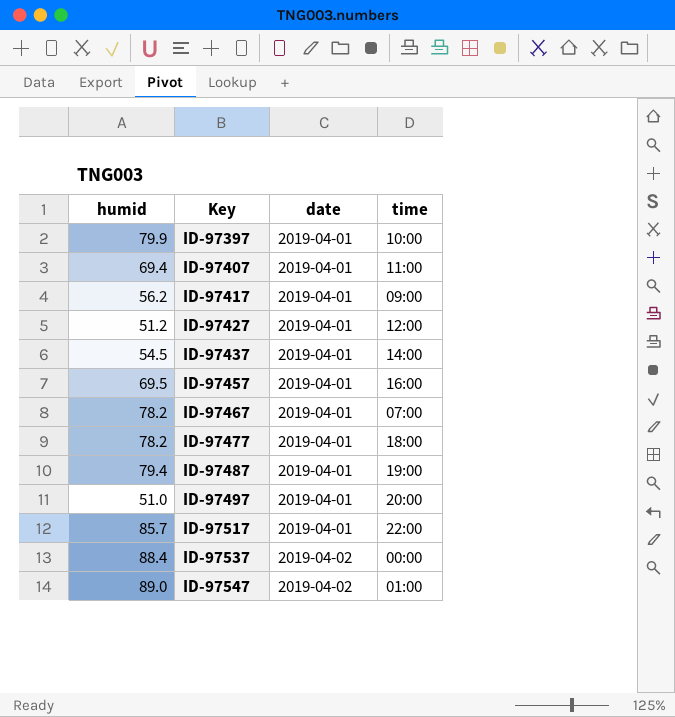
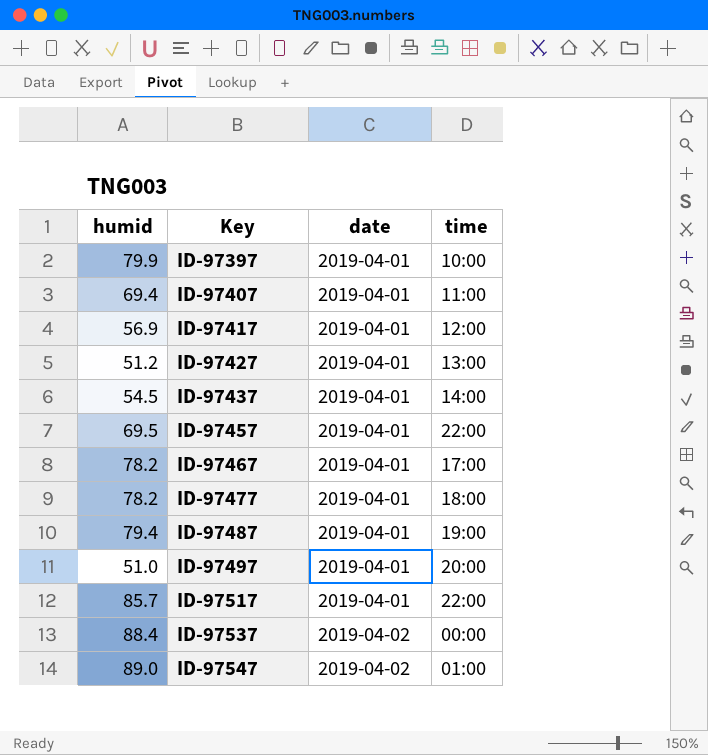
ID-97417 | humid: 56.2 -> 56.9
ID-97417 | time: 09:00 -> 12:00
ID-97427 | time: 12:00 -> 13:00
ID-97457 | time: 16:00 -> 22:00
ID-97467 | time: 07:00 -> 17:00

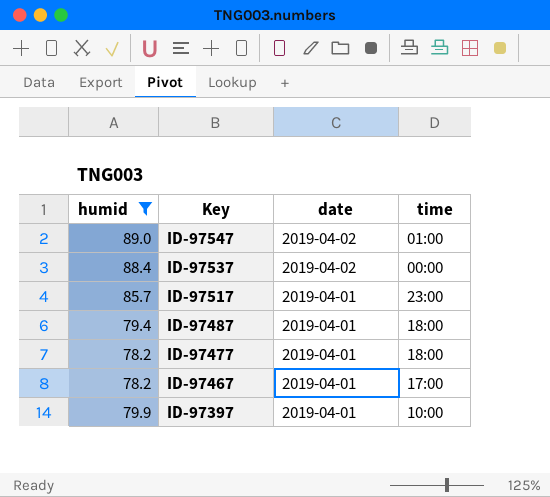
filter: none -> humid >= 78.2
row order: Key ascending -> Key descending
ID-97517 | time: 22:00 -> 23:00
ID-97487 | time: 19:00 -> 18:00

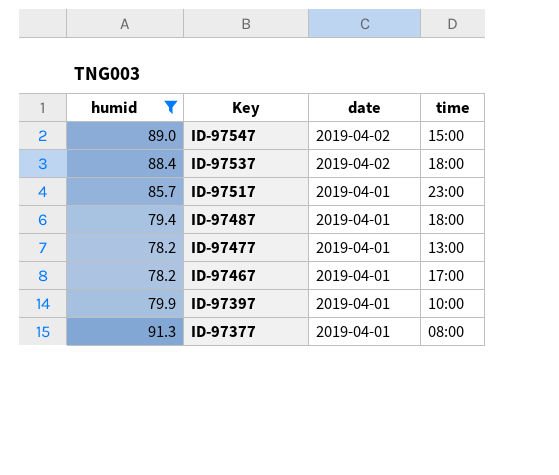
ID-97547 | time: 01:00 -> 15:00
ID-97537 | time: 00:00 -> 18:00
ID-97477 | time: 18:00 -> 13:00
row ID-97377: none -> 91.3 | 2019-04-01 | 08:00

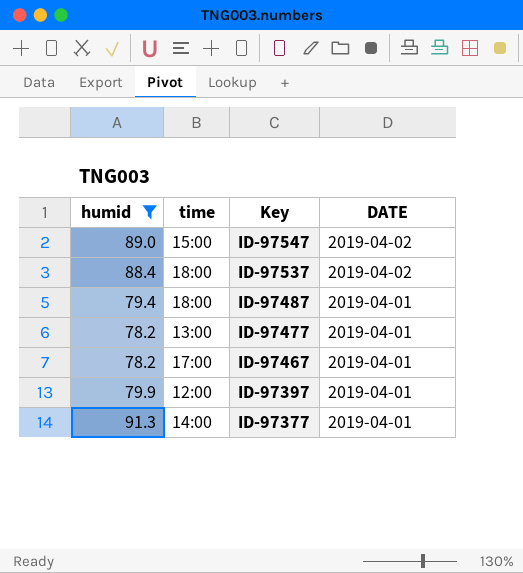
column time | position: 4 -> 2
column name: date -> DATE
row ID-97517: 85.7 | 2019-04-01 | 23:00 -> none
ID-97397 | time: 10:00 -> 12:00
ID-97377 | time: 08:00 -> 14:00

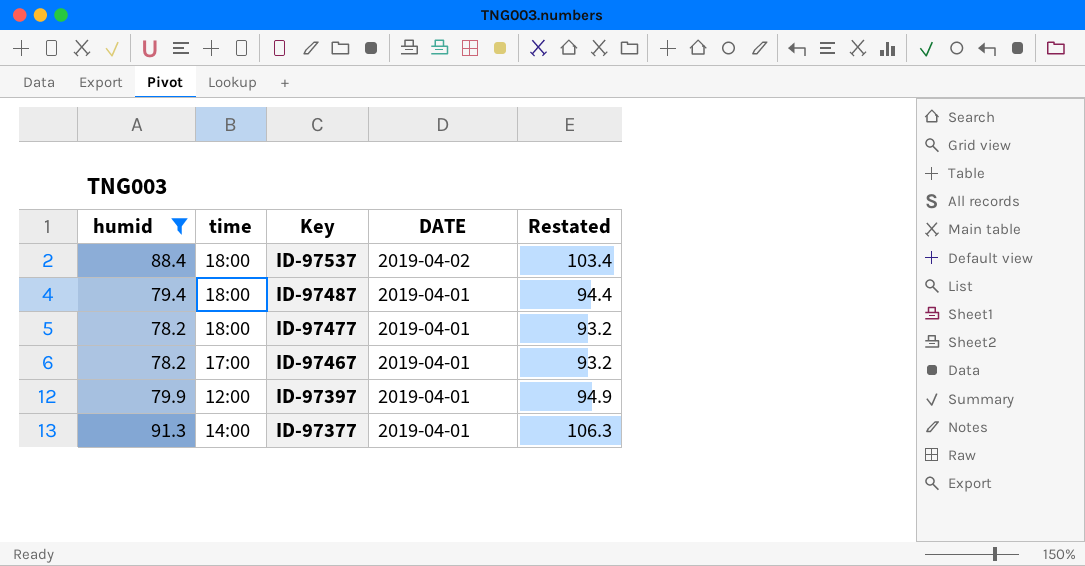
column Restated | formula: none -> [humid] + 15
row ID-97547: 89.0 | 15:00 | 2019-04-02 -> none
ID-97477 | time: 13:00 -> 18:00

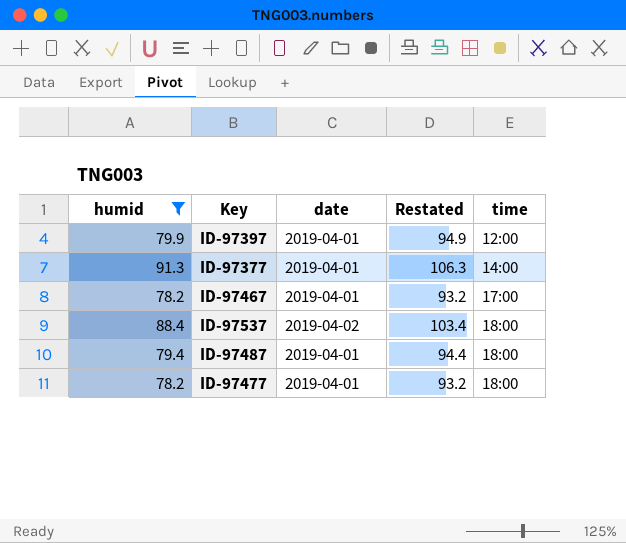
row order: Key descending -> time ascending
column name: DATE -> date
column time | position: 2 -> 5

